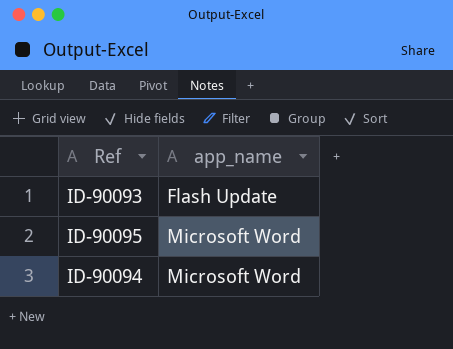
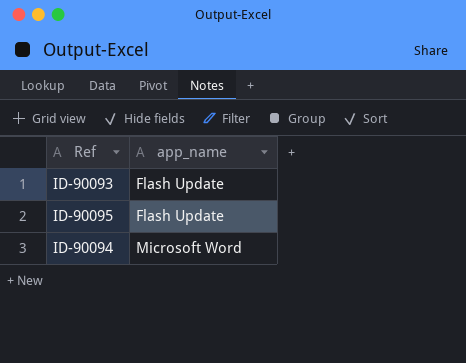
ID-90095 | app_name: Microsoft Word -> Flash Update

